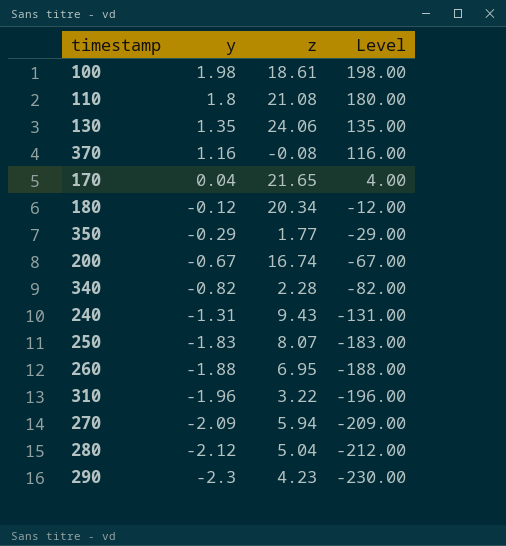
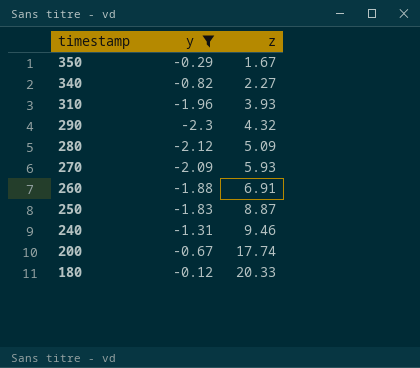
filter: none -> y <= -0.12
row order: y descending -> timestamp descending
column Level | formula: [y] * 100 -> none
350 | z: 1.77 -> 1.67
340 | z: 2.28 -> 2.27
310 | z: 3.22 -> 3.93
290 | z: 4.23 -> 4.32
280 | z: 5.04 -> 5.09
270 | z: 5.94 -> 5.93
260 | z: 6.95 -> 6.91
250 | z: 8.07 -> 8.87
240 | z: 9.43 -> 9.46
200 | z: 16.74 -> 17.74
180 | z: 20.34 -> 20.33

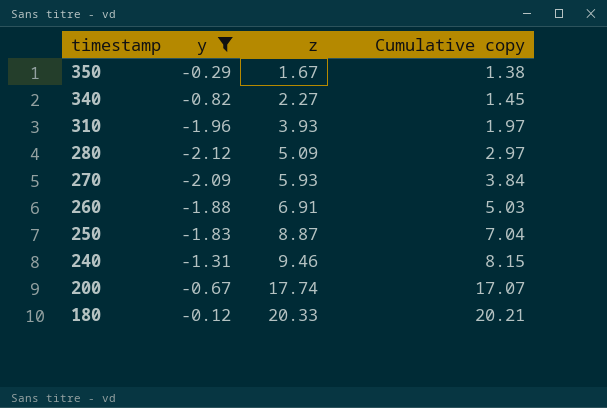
column Cumulative copy | formula: none -> [y] + [z]
row 290: -2.3 | 4.32 -> none

